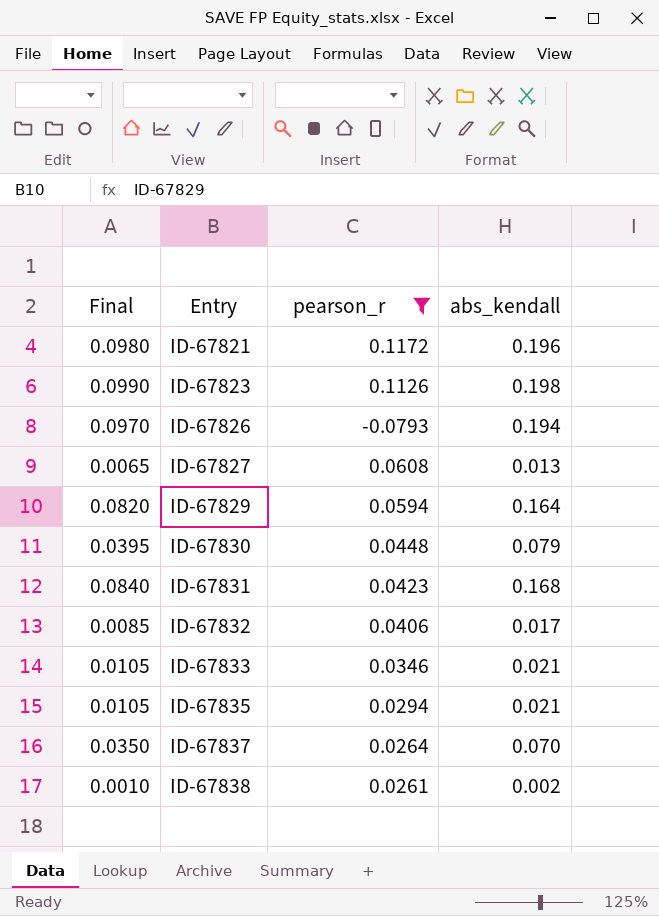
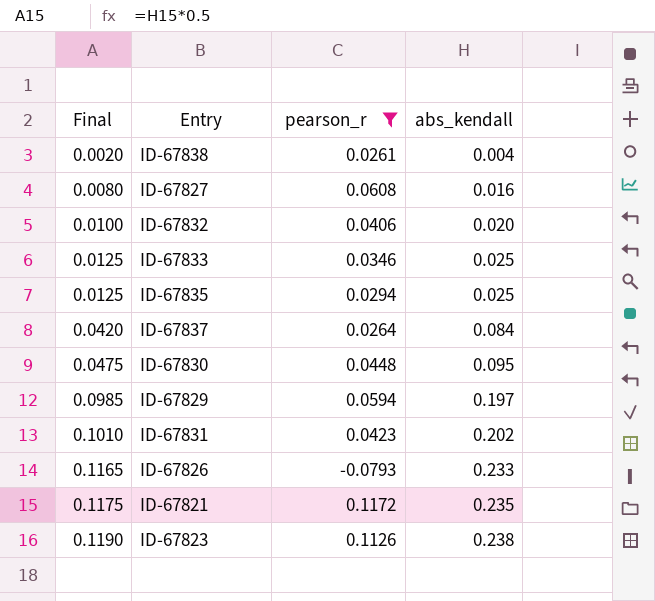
row order: Entry ascending -> Final ascending
ID-67838 | Final: 0.0010 -> 0.0020
ID-67838 | abs_kendall: 0.002 -> 0.004
ID-67827 | Final: 0.0065 -> 0.0080
ID-67827 | abs_kendall: 0.013 -> 0.016
ID-67832 | Final: 0.0085 -> 0.0100
ID-67832 | abs_kendall: 0.017 -> 0.020
ID-67833 | Final: 0.0105 -> 0.0125
ID-67833 | abs_kendall: 0.021 -> 0.025
ID-67835 | Final: 0.0105 -> 0.0125
ID-67835 | abs_kendall: 0.021 -> 0.025
ID-67837 | Final: 0.0350 -> 0.0420
ID-67837 | abs_kendall: 0.070 -> 0.084
ID-67830 | Final: 0.0395 -> 0.0475
ID-67830 | abs_kendall: 0.079 -> 0.095
ID-67829 | Final: 0.0820 -> 0.0985
ID-67829 | abs_kendall: 0.164 -> 0.197
ID-67831 | Final: 0.0840 -> 0.1010
ID-67831 | abs_kendall: 0.168 -> 0.202
ID-67826 | Final: 0.0970 -> 0.1165
ID-67826 | abs_kendall: 0.194 -> 0.233
ID-67821 | Final: 0.0980 -> 0.1175
ID-67821 | abs_kendall: 0.196 -> 0.235
ID-67823 | Final: 0.0990 -> 0.1190
ID-67823 | abs_kendall: 0.198 -> 0.238

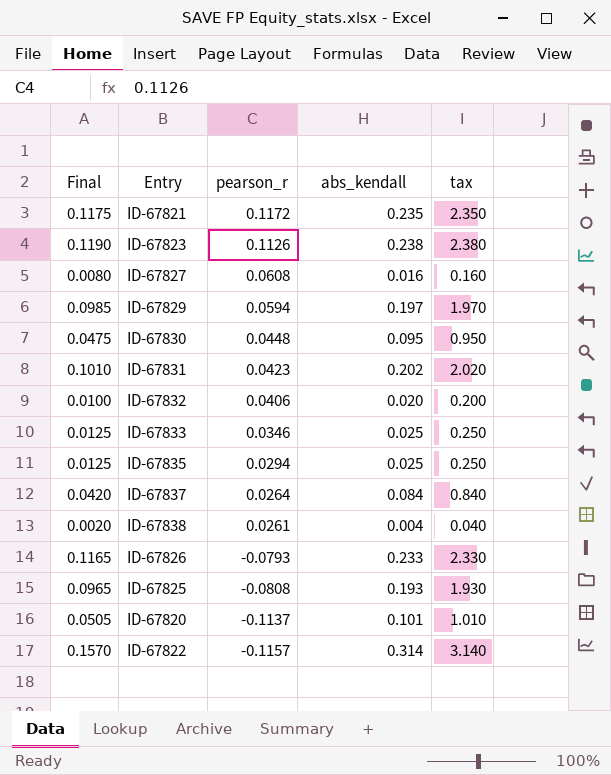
filter: pearson_r >= -0.0793 -> none
row order: Final ascending -> pearson_r descending
column tax | formula: none -> [abs_kendall] * 10

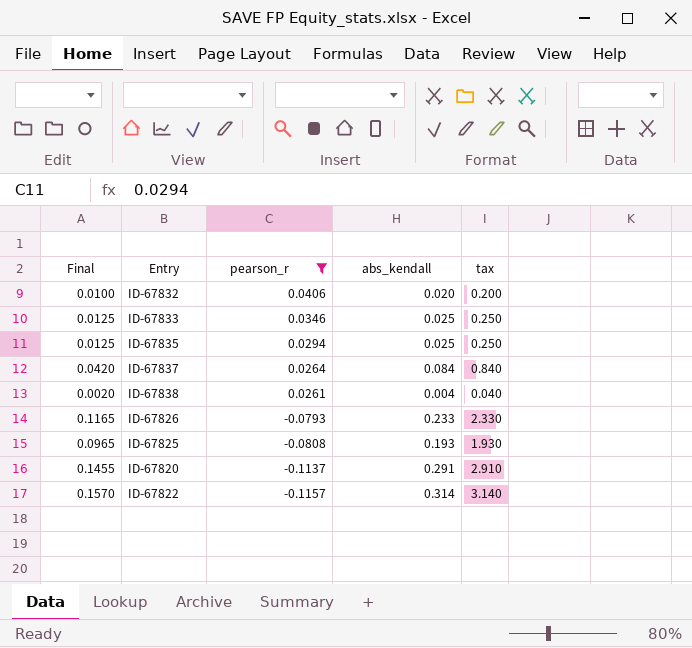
filter: none -> pearson_r <= 0.0406
ID-67820 | Final: 0.0505 -> 0.1455
ID-67820 | abs_kendall: 0.101 -> 0.291
ID-67820 | tax: 1.010 -> 2.910

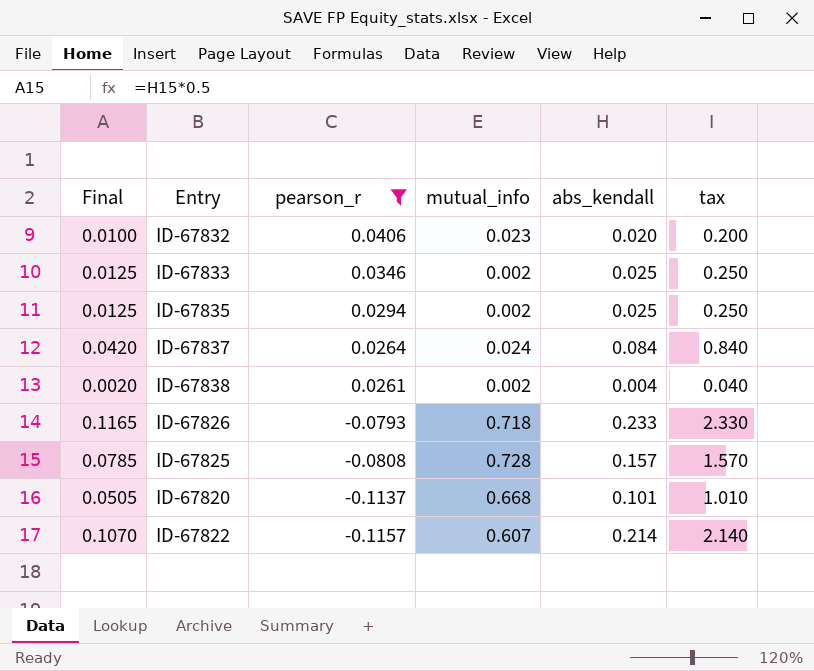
column mutual_info | position: none -> 4
ID-67825 | Final: 0.0965 -> 0.0785
ID-67825 | abs_kendall: 0.193 -> 0.157
ID-67825 | tax: 1.930 -> 1.570
ID-67820 | Final: 0.1455 -> 0.0505
ID-67820 | abs_kendall: 0.291 -> 0.101
ID-67820 | tax: 2.910 -> 1.010
ID-67822 | Final: 0.1570 -> 0.1070
ID-67822 | abs_kendall: 0.314 -> 0.214
ID-67822 | tax: 3.140 -> 2.140

